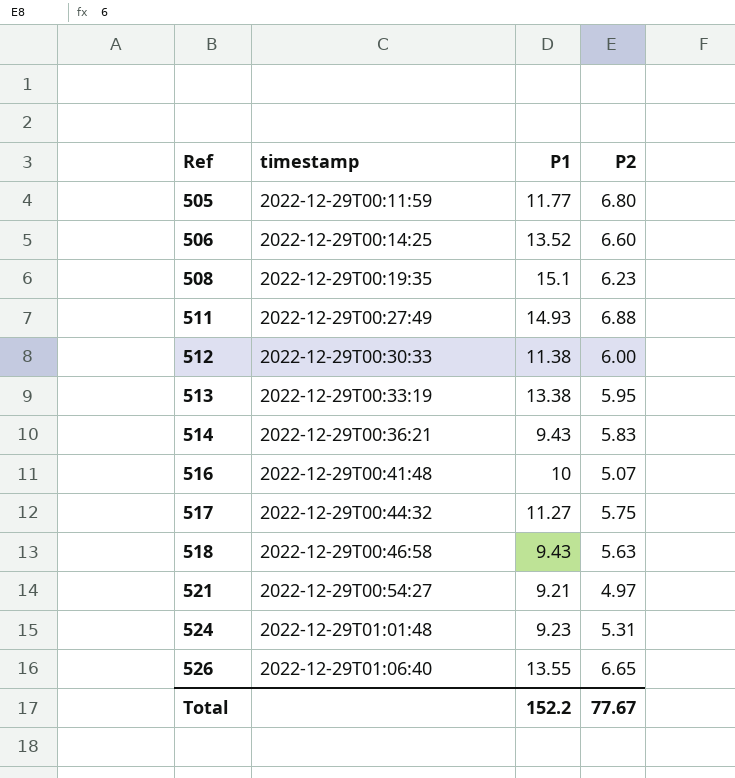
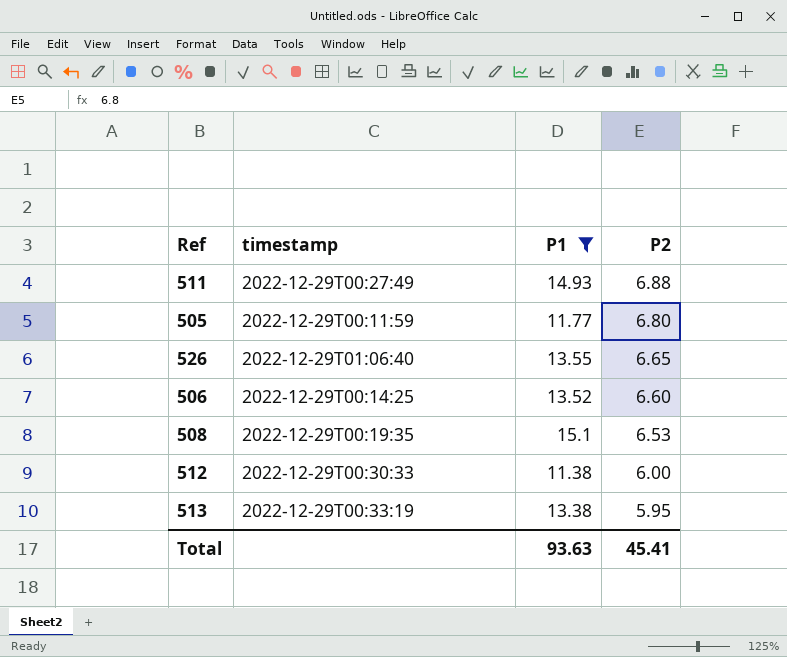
filter: none -> P1 >= 11.38
row order: Ref ascending -> P2 descending
508 | P2: 6.23 -> 6.53
Total | P1: 152.2 -> 93.63
Total | P2: 77.67 -> 45.41

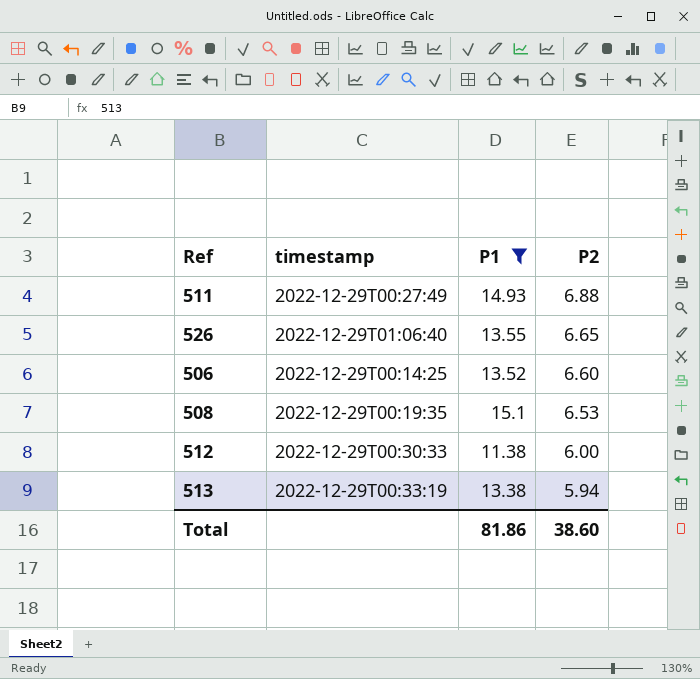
row 505: 2022-12-29T00:11:59 | 11.77 | 6.80 -> none
513 | P2: 5.95 -> 5.94
Total | P1: 93.63 -> 81.86
Total | P2: 45.41 -> 38.60

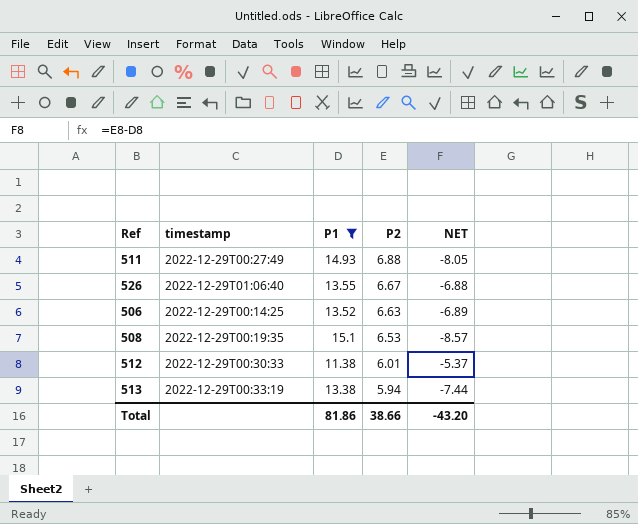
column NET | formula: none -> [P2] - [P1]
526 | P2: 6.65 -> 6.67
506 | P2: 6.60 -> 6.63
512 | P2: 6.00 -> 6.01
Total | P2: 38.60 -> 38.66

